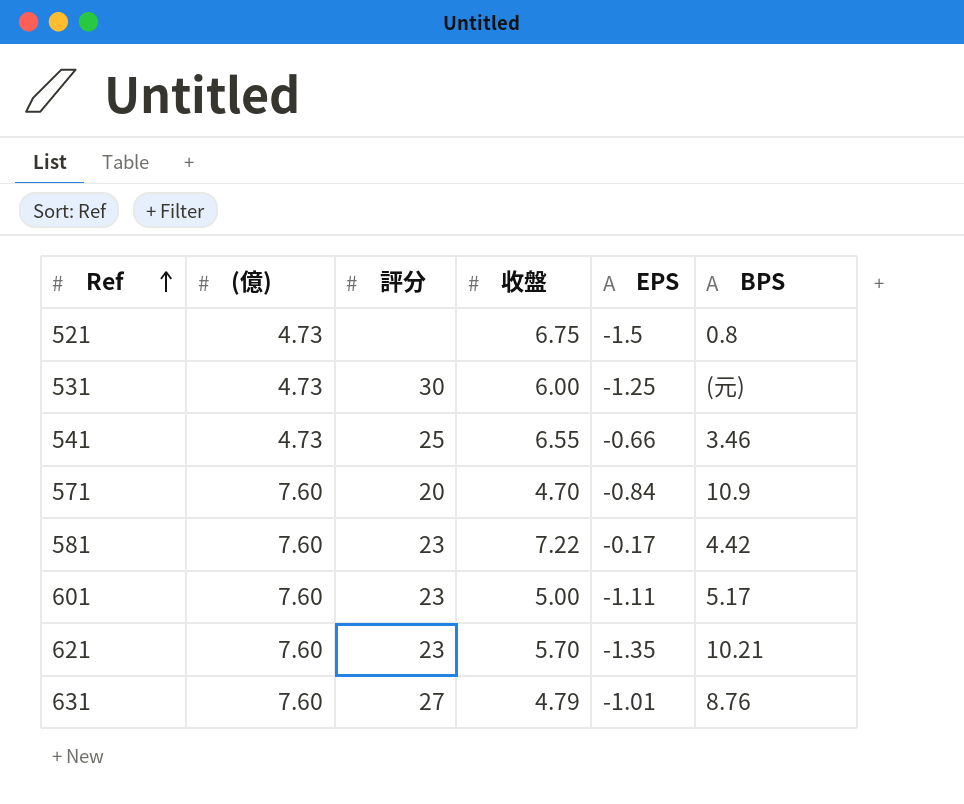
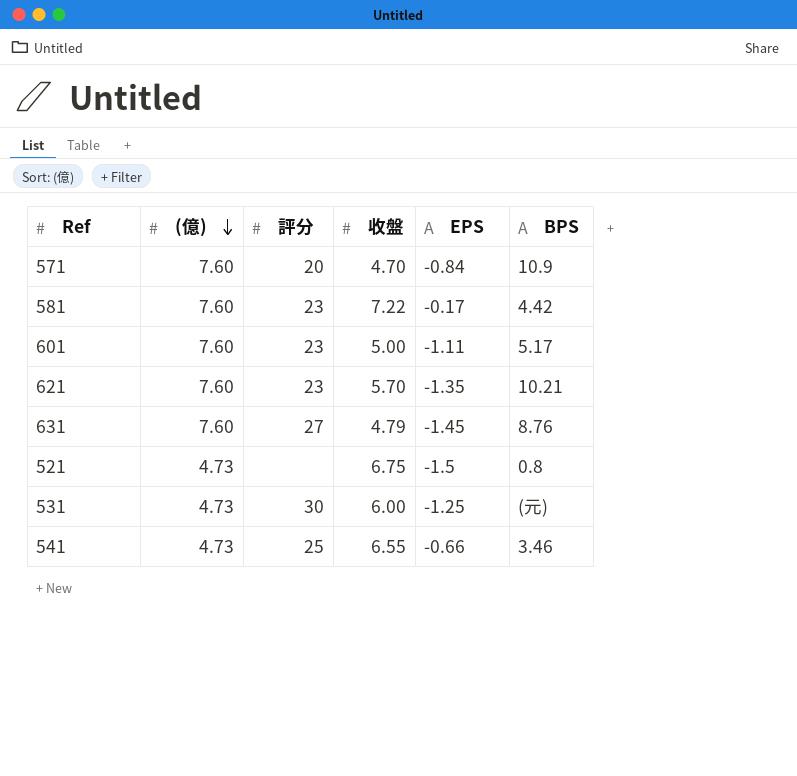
row order: Ref ascending -> (億) descending
631 | EPS: -1.01 -> -1.45

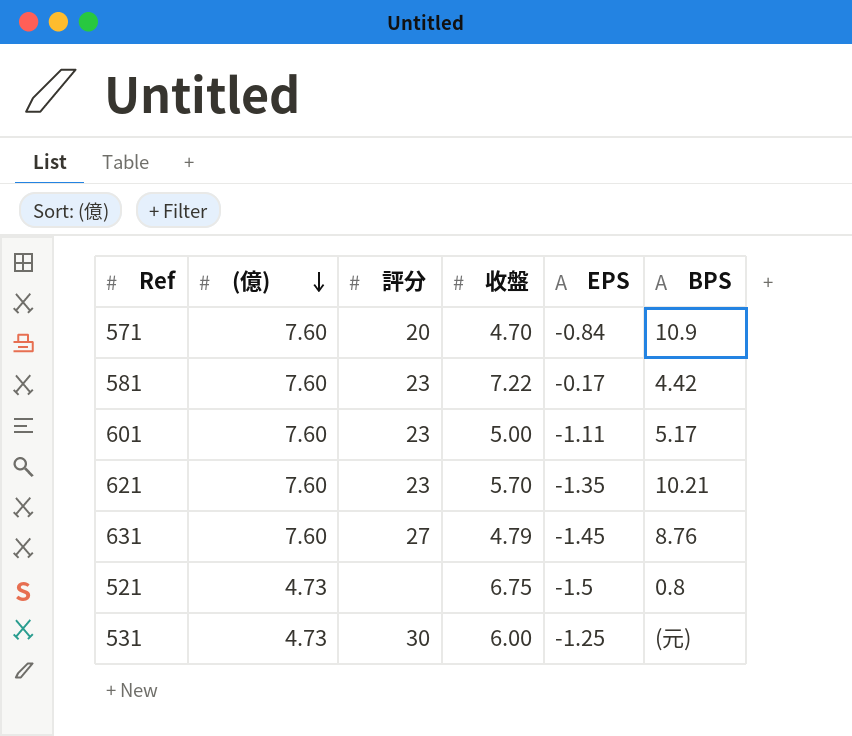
row 541: 4.73 | 25 | 6.55 | -0.66 | 3.46 -> none

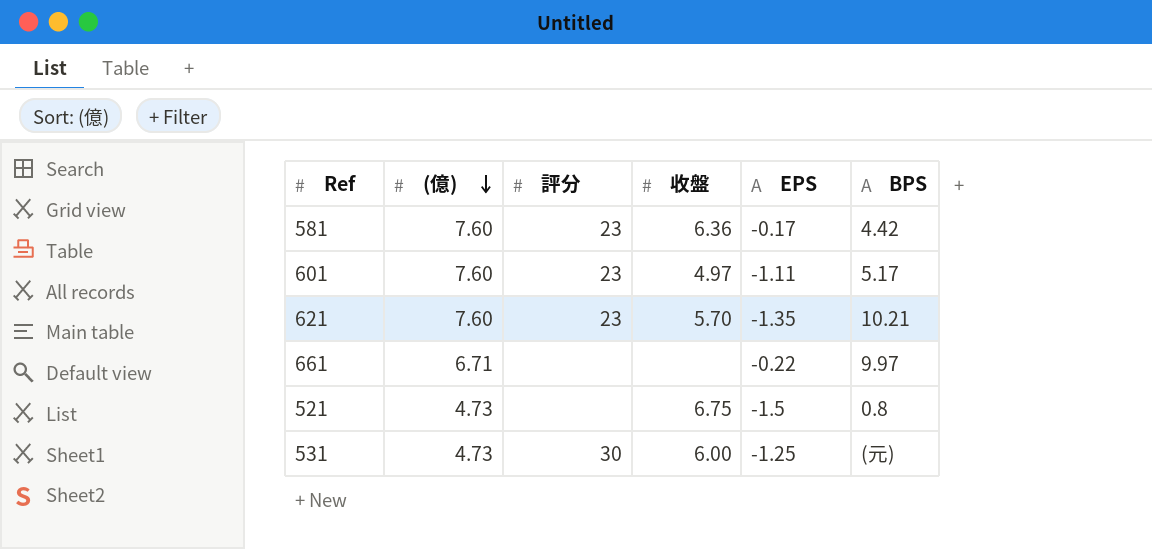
row 571: 7.60 | 20 | 4.70 | -0.84 | 10.9 -> none
row 631: 7.60 | 27 | 4.79 | -1.45 | 8.76 -> none
581 | 收盤: 7.22 -> 6.36
601 | 收盤: 5.00 -> 4.97
row 661: none -> 6.71 | none | none | -0.22 | 9.97

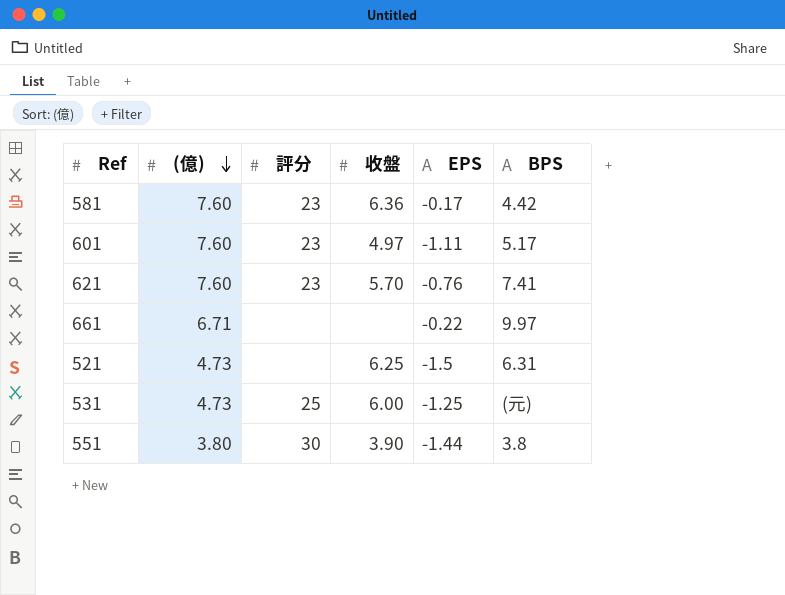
621 | EPS: -1.35 -> -0.76
621 | BPS: 10.21 -> 7.41
521 | 收盤: 6.75 -> 6.25
521 | BPS: 0.8 -> 6.31
531 | 評分: 30 -> 25
row 551: none -> 3.80 | 30 | 3.90 | -1.44 | 3.8

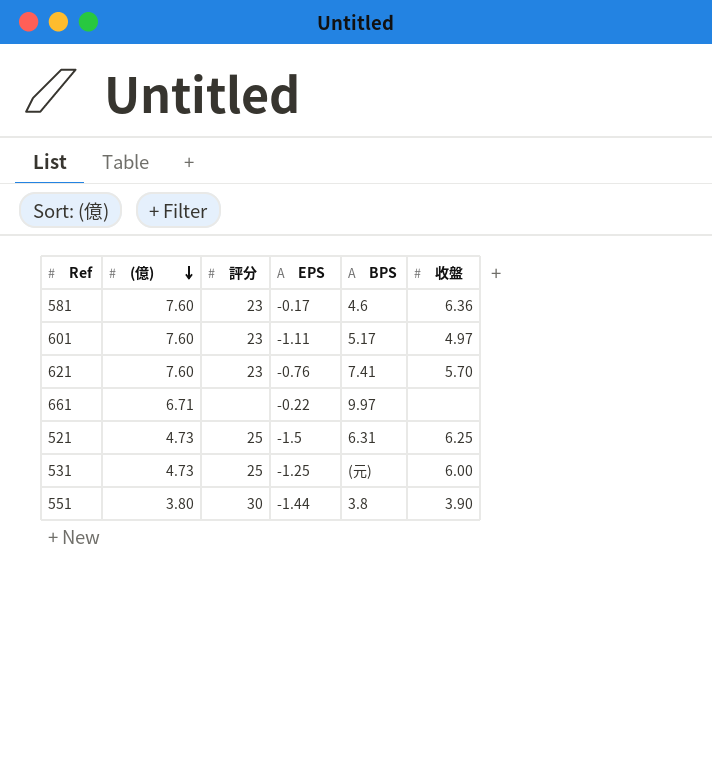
column 收盤 | position: 4 -> 6
581 | BPS: 4.42 -> 4.6
521 | 評分: none -> 25

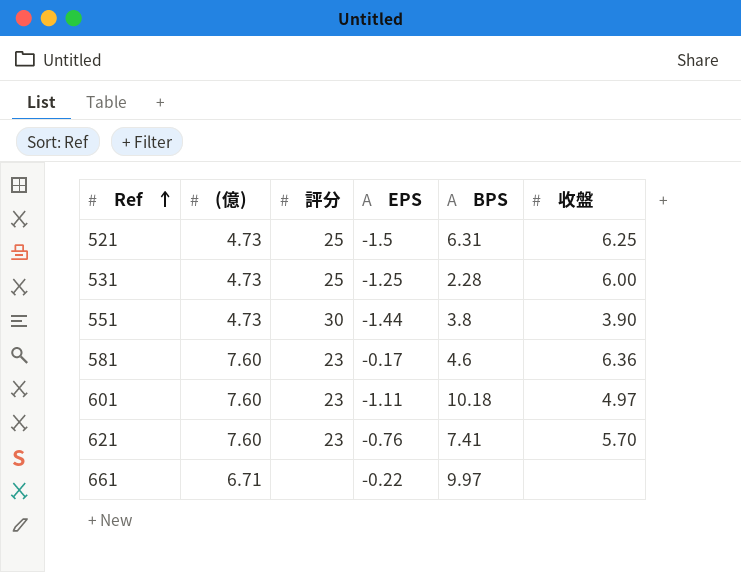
row order: (億) descending -> Ref ascending
531 | BPS: (元) -> 2.28
551 | (億): 3.80 -> 4.73
601 | BPS: 5.17 -> 10.18

